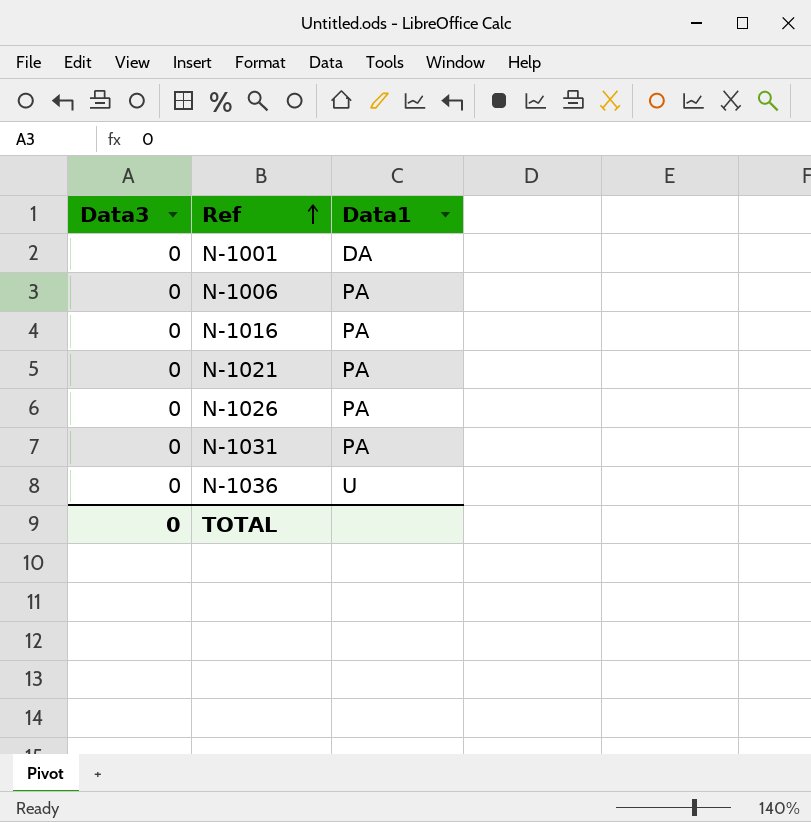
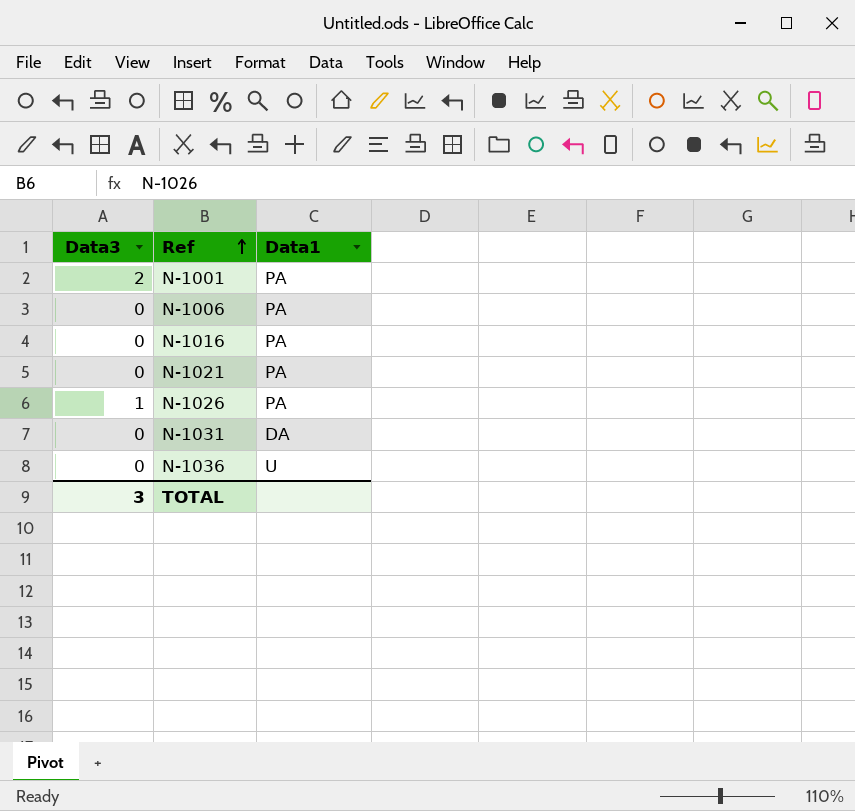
N-1001 | Data3: 0 -> 2
N-1001 | Data1: DA -> PA
N-1026 | Data3: 0 -> 1
N-1031 | Data1: PA -> DA
TOTAL | Data3: 0 -> 3

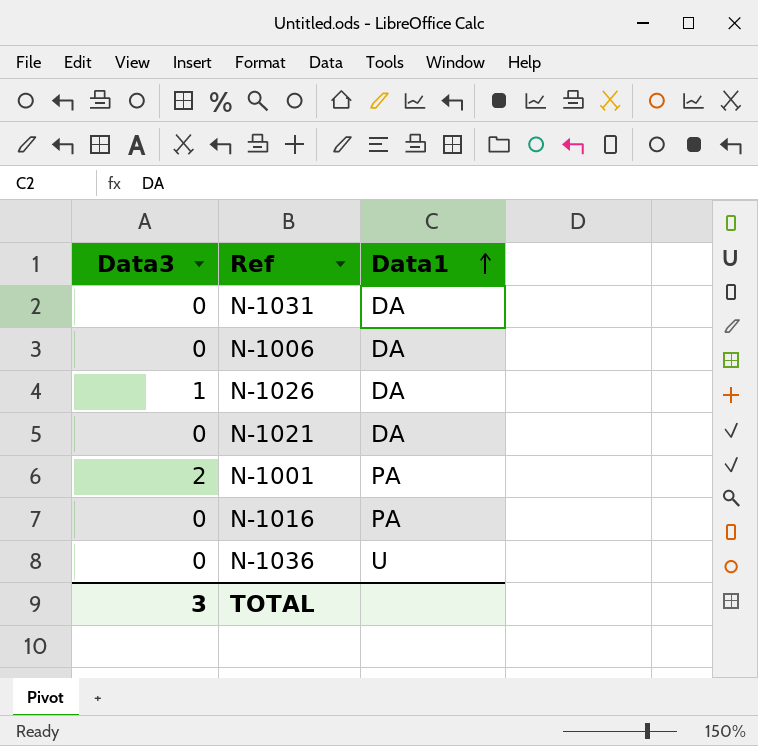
row order: Ref ascending -> Data1 ascending
N-1006 | Data1: PA -> DA
N-1026 | Data1: PA -> DA
N-1021 | Data1: PA -> DA

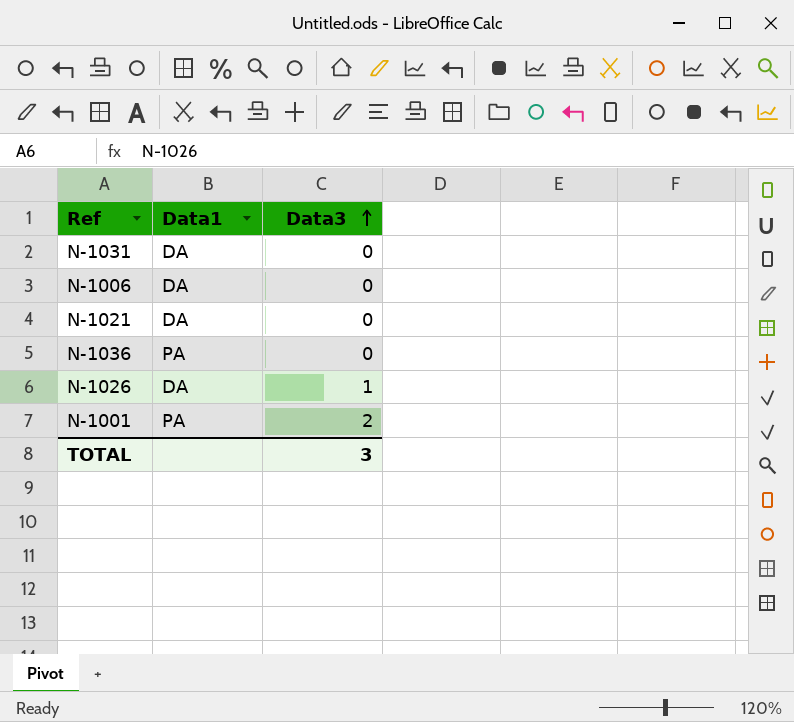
row order: Data1 ascending -> Data3 ascending
column Data3 | position: 1 -> 3
row N-1016: 0 | PA -> none
N-1036 | Data1: U -> PA

